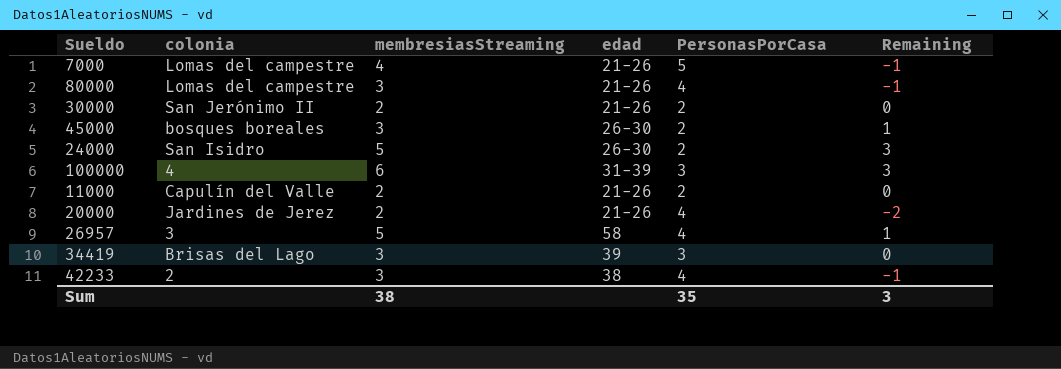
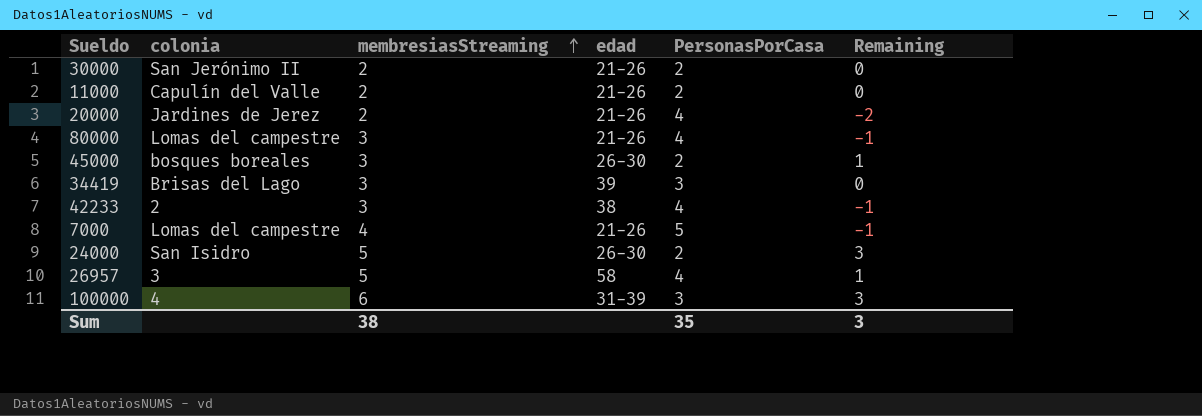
row order: none -> membresiasStreaming ascending

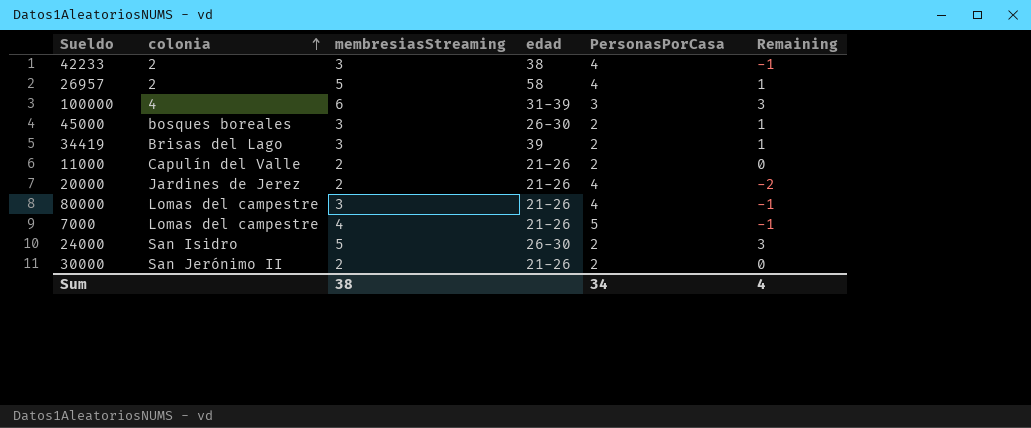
row order: membresiasStreaming ascending -> colonia ascending
26957 | colonia: 3 -> 2
34419 | PersonasPorCasa: 3 -> 2
34419 | Remaining: 0 -> 1
Sum | PersonasPorCasa: 35 -> 34
Sum | Remaining: 3 -> 4

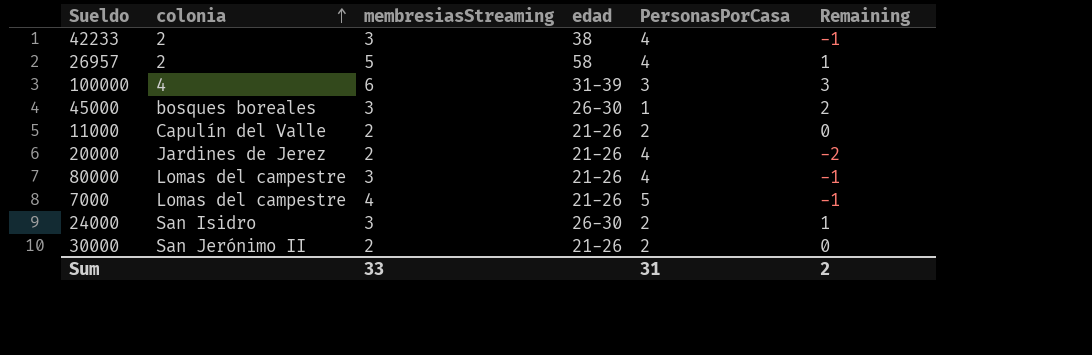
row 34419: Brisas del Lago | 3 | 39 | 2 | 1 -> none
45000 | PersonasPorCasa: 2 -> 1
45000 | Remaining: 1 -> 2
24000 | membresiasStreaming: 5 -> 3
24000 | Remaining: 3 -> 1
Sum | membresiasStreaming: 38 -> 33
Sum | PersonasPorCasa: 34 -> 31
Sum | Remaining: 4 -> 2

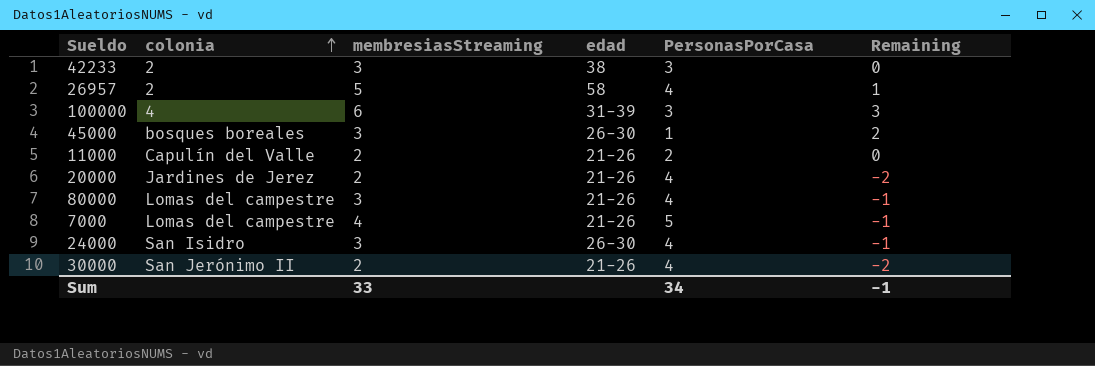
42233 | PersonasPorCasa: 4 -> 3
42233 | Remaining: -1 -> 0
24000 | PersonasPorCasa: 2 -> 4
24000 | Remaining: 1 -> -1
30000 | PersonasPorCasa: 2 -> 4
30000 | Remaining: 0 -> -2
Sum | PersonasPorCasa: 31 -> 34
Sum | Remaining: 2 -> -1

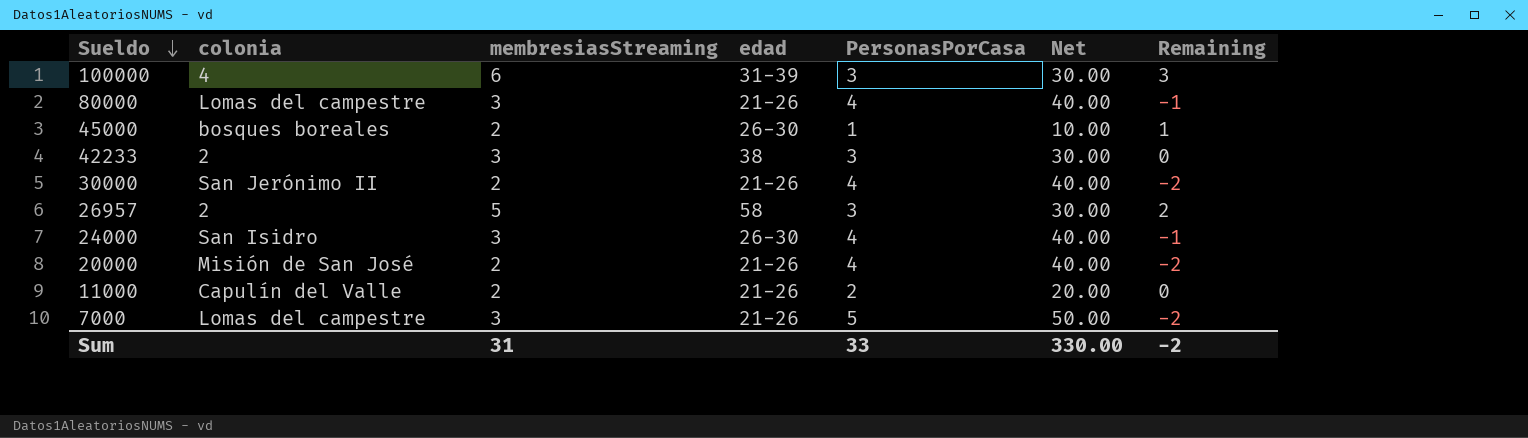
row order: colonia ascending -> Sueldo descending
column Net | formula: none -> [PersonasPorCasa] * 10
45000 | membresiasStreaming: 3 -> 2
45000 | Remaining: 2 -> 1
26957 | PersonasPorCasa: 4 -> 3
26957 | Remaining: 1 -> 2
20000 | colonia: Jardines de Jerez -> Misión de San José
7000 | membresiasStreaming: 4 -> 3
7000 | Remaining: -1 -> -2
Sum | membresiasStreaming: 33 -> 31
Sum | PersonasPorCasa: 34 -> 33
Sum | Remaining: -1 -> -2

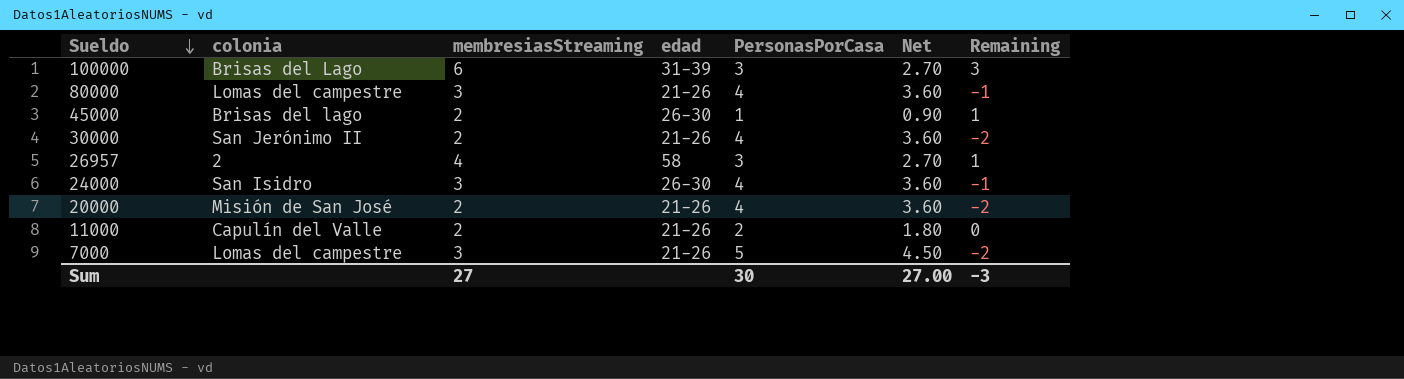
column Net | formula: [PersonasPorCasa] * 10 -> [PersonasPorCasa] * 0.9
row 42233: 2 | 3 | 38 | 3 | 30.00 | 0 -> none
100000 | colonia: 4 -> Brisas del Lago
45000 | colonia: bosques boreales -> Brisas del lago
26957 | membresiasStreaming: 5 -> 4
26957 | Remaining: 2 -> 1
Sum | membresiasStreaming: 31 -> 27
Sum | PersonasPorCasa: 33 -> 30
Sum | Net: 330.00 -> 27.00
Sum | Remaining: -2 -> -3

